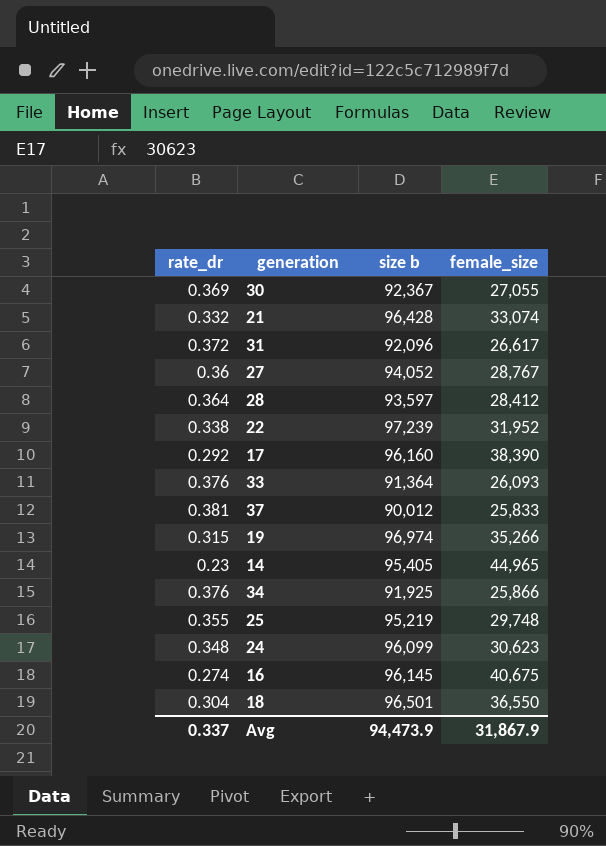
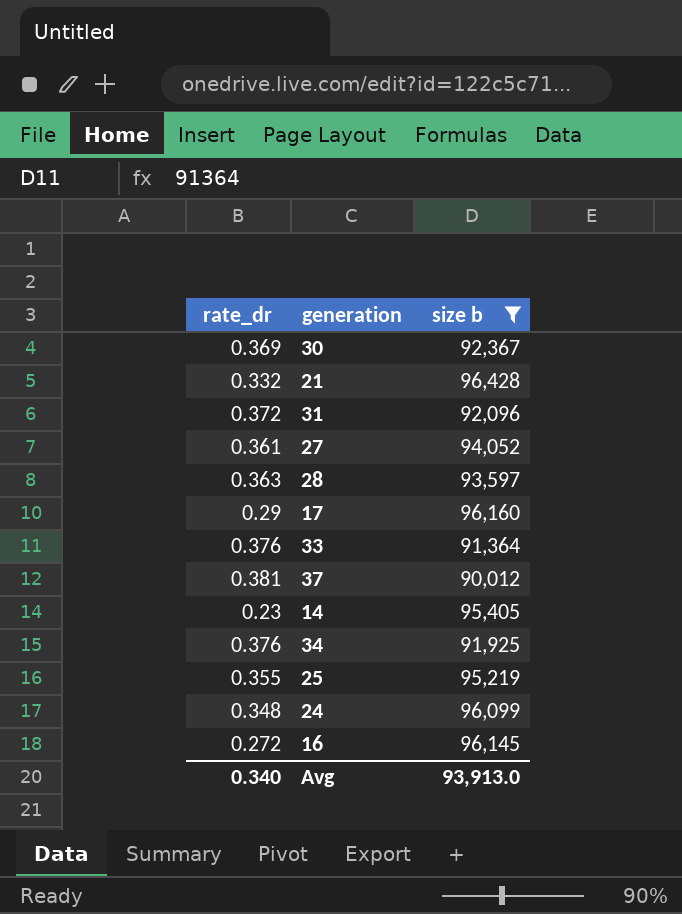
filter: none -> size b <= 96,428
column female_size | position: 4 -> none
27 | rate_dr: 0.36 -> 0.361
28 | rate_dr: 0.364 -> 0.363
17 | rate_dr: 0.292 -> 0.29
16 | rate_dr: 0.274 -> 0.272
Avg | rate_dr: 0.337 -> 0.340
Avg | size b: 94,473.9 -> 93,913.0

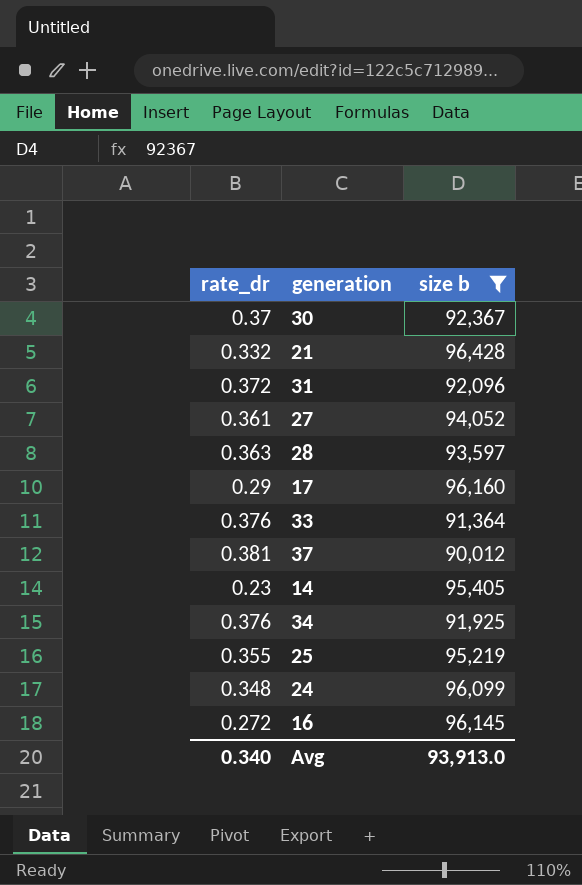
30 | rate_dr: 0.369 -> 0.37

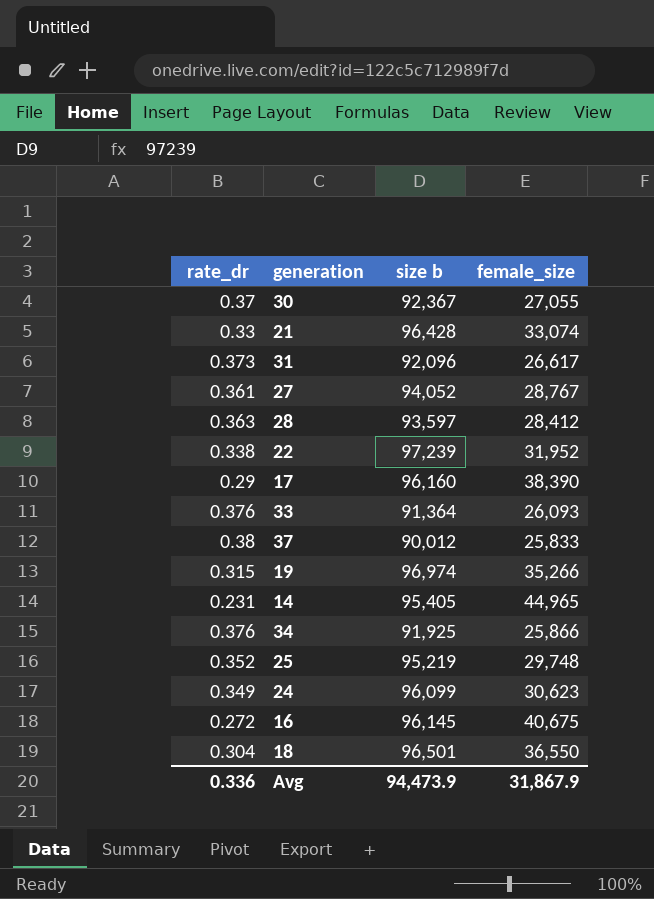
filter: size b <= 96,428 -> none
column female_size | position: none -> 4
21 | rate_dr: 0.332 -> 0.33
31 | rate_dr: 0.372 -> 0.373
37 | rate_dr: 0.381 -> 0.38
14 | rate_dr: 0.23 -> 0.231
25 | rate_dr: 0.355 -> 0.352
24 | rate_dr: 0.348 -> 0.349
Avg | rate_dr: 0.340 -> 0.336
Avg | size b: 93,913.0 -> 94,473.9

